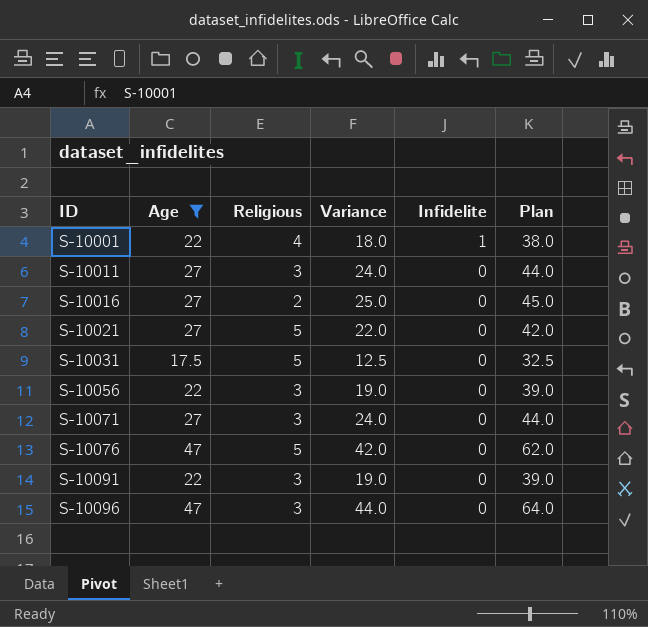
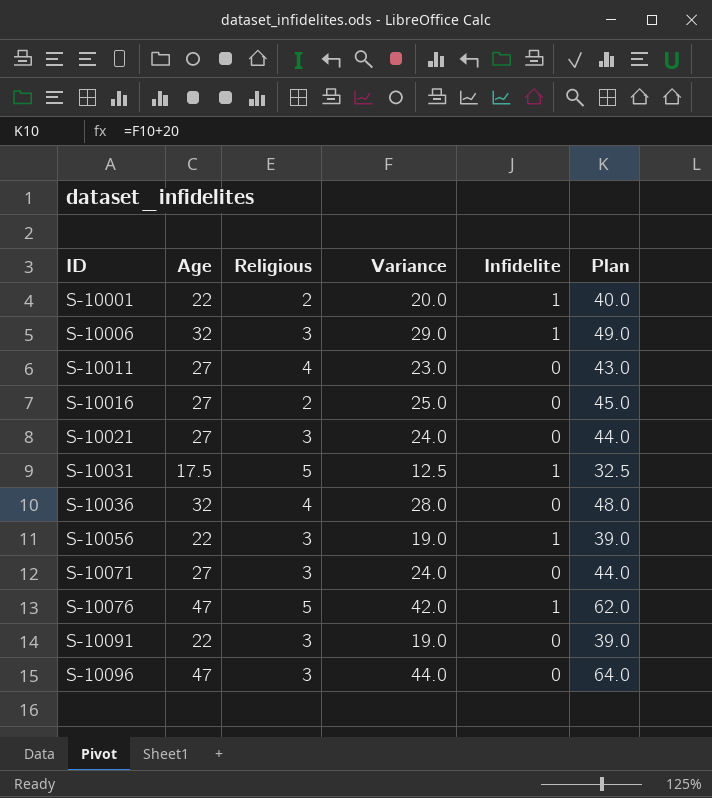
filter: Age != 32 -> none
S-10001 | Religious: 4 -> 2
S-10001 | Variance: 18.0 -> 20.0
S-10001 | Plan: 38.0 -> 40.0
S-10011 | Religious: 3 -> 4
S-10011 | Variance: 24.0 -> 23.0
S-10011 | Plan: 44.0 -> 43.0
S-10021 | Religious: 5 -> 3
S-10021 | Variance: 22.0 -> 24.0
S-10021 | Plan: 42.0 -> 44.0
S-10031 | Infidelite: 0 -> 1
S-10056 | Infidelite: 0 -> 1
S-10076 | Infidelite: 0 -> 1

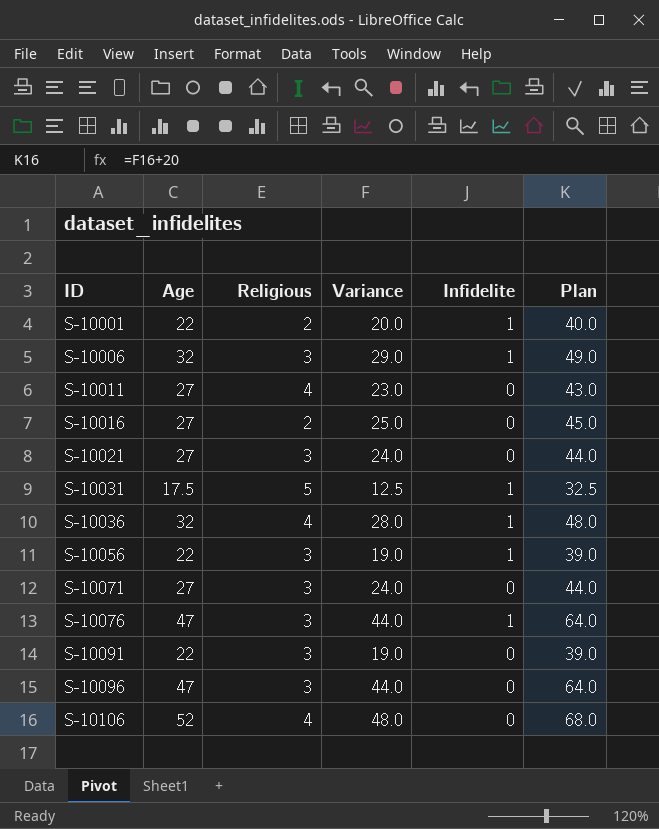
S-10036 | Infidelite: 0 -> 1
S-10076 | Religious: 5 -> 3
S-10076 | Variance: 42.0 -> 44.0
S-10076 | Plan: 62.0 -> 64.0
row S-10106: none -> 52 | 4 | 48.0 | 0 | 68.0

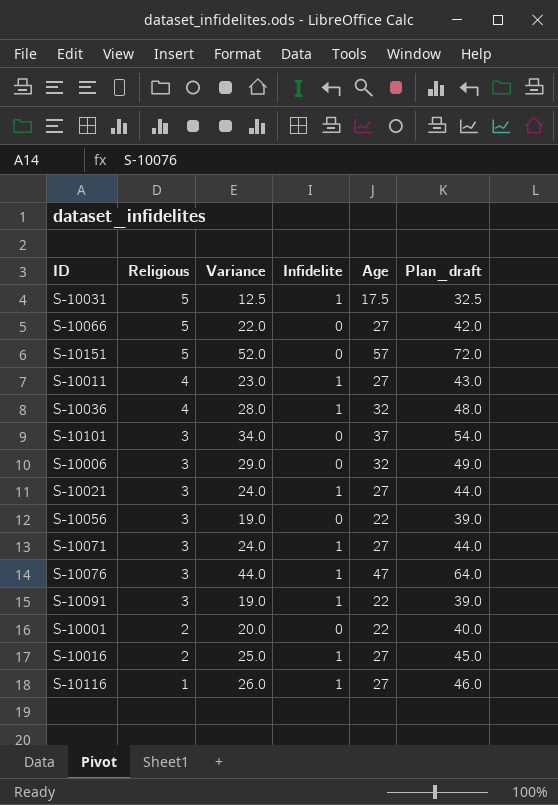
row order: ID ascending -> Religious descending
column Age | position: 2 -> 5
column name: Plan -> Plan_draft
row S-10096: 47 | 3 | 44.0 | 0 | 64.0 -> none
row S-10106: 52 | 4 | 48.0 | 0 | 68.0 -> none
row S-10066: none -> 5 | 22.0 | 0 | 27 | 42.0
row S-10151: none -> 5 | 52.0 | 0 | 57 | 72.0
S-10011 | Infidelite: 0 -> 1
row S-10101: none -> 3 | 34.0 | 0 | 37 | 54.0
S-10006 | Infidelite: 1 -> 0
S-10021 | Infidelite: 0 -> 1
S-10056 | Infidelite: 1 -> 0
S-10071 | Infidelite: 0 -> 1
S-10091 | Infidelite: 0 -> 1
S-10001 | Infidelite: 1 -> 0
S-10016 | Infidelite: 0 -> 1
row S-10116: none -> 1 | 26.0 | 1 | 27 | 46.0

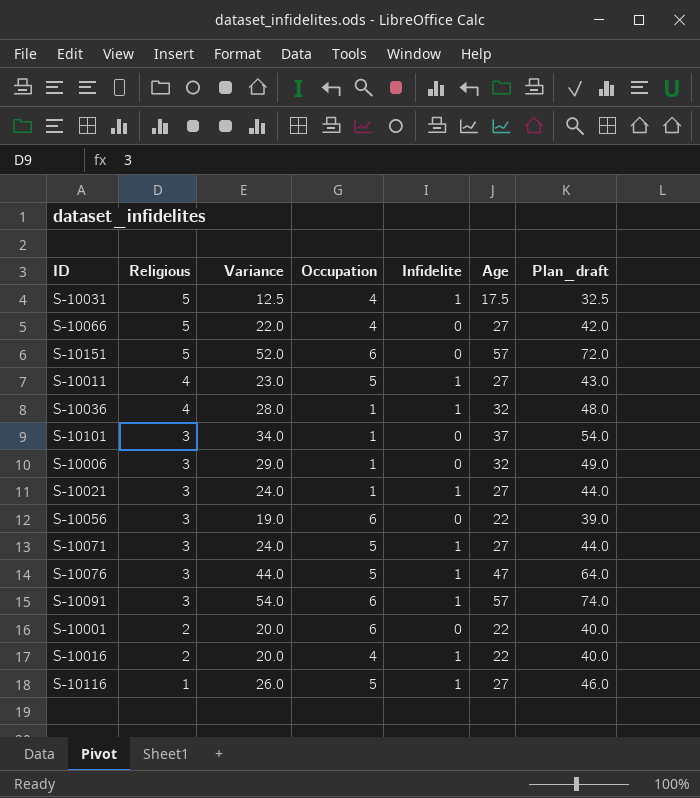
column Occupation | position: none -> 4
S-10091 | Variance: 19.0 -> 54.0
S-10091 | Age: 22 -> 57
S-10091 | Plan_draft: 39.0 -> 74.0
S-10016 | Variance: 25.0 -> 20.0
S-10016 | Age: 27 -> 22
S-10016 | Plan_draft: 45.0 -> 40.0

